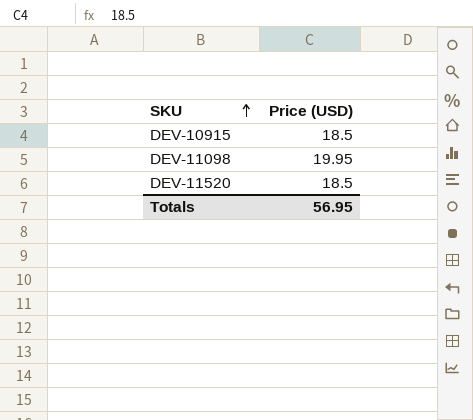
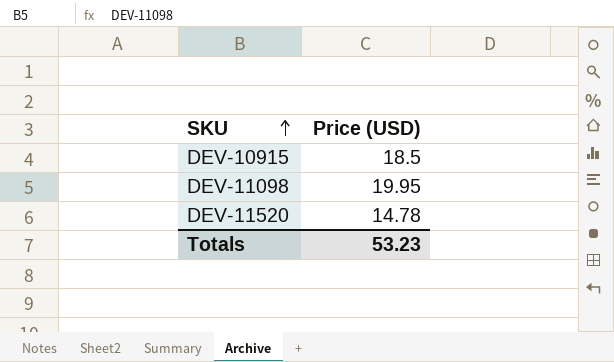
DEV-11520 | Price (USD): 18.5 -> 14.78
Totals | Price (USD): 56.95 -> 53.23

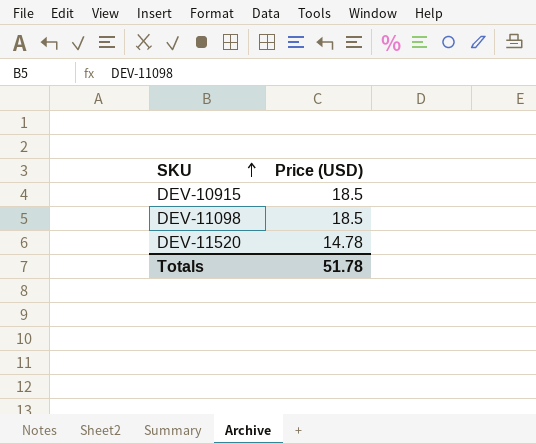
DEV-11098 | Price (USD): 19.95 -> 18.5
Totals | Price (USD): 53.23 -> 51.78

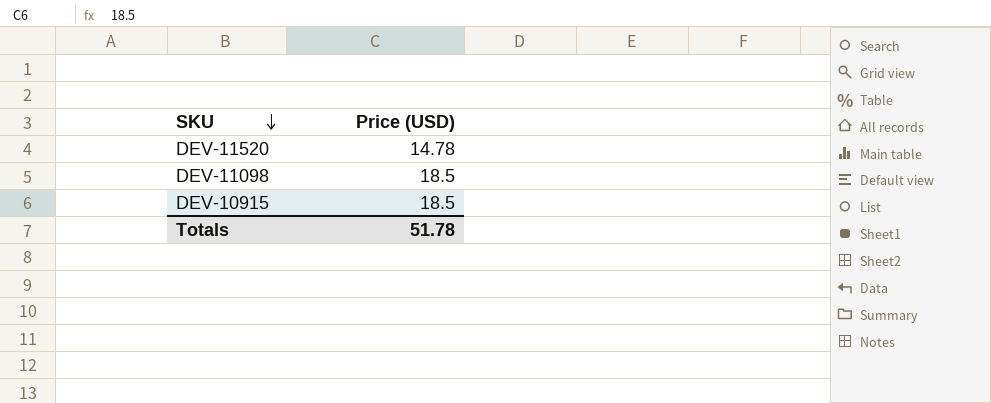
row order: SKU ascending -> SKU descending

